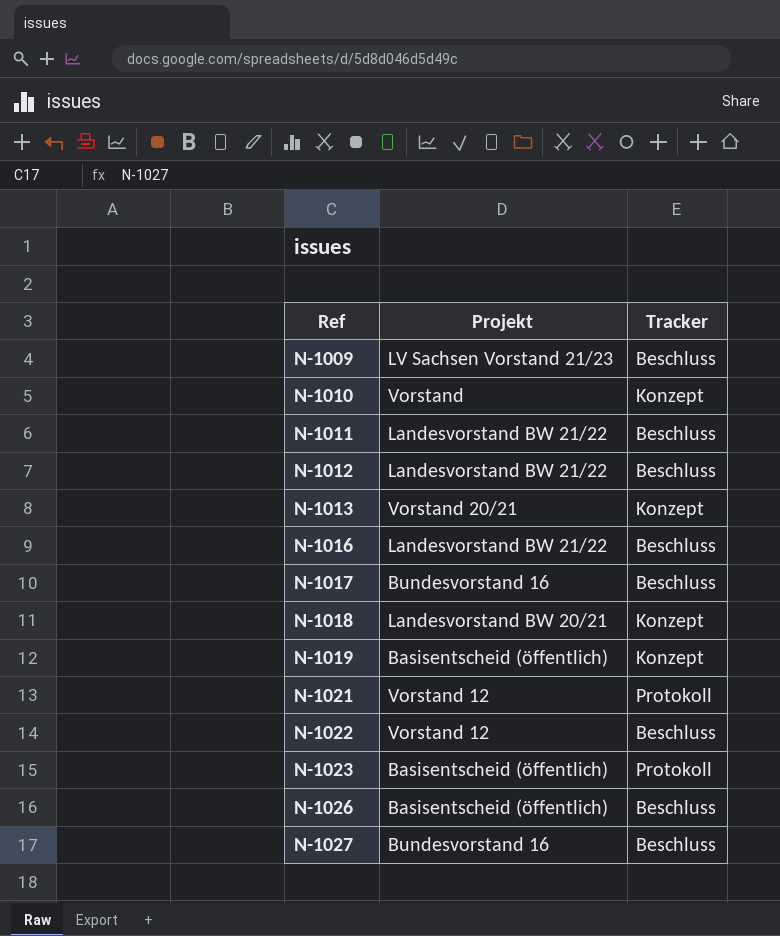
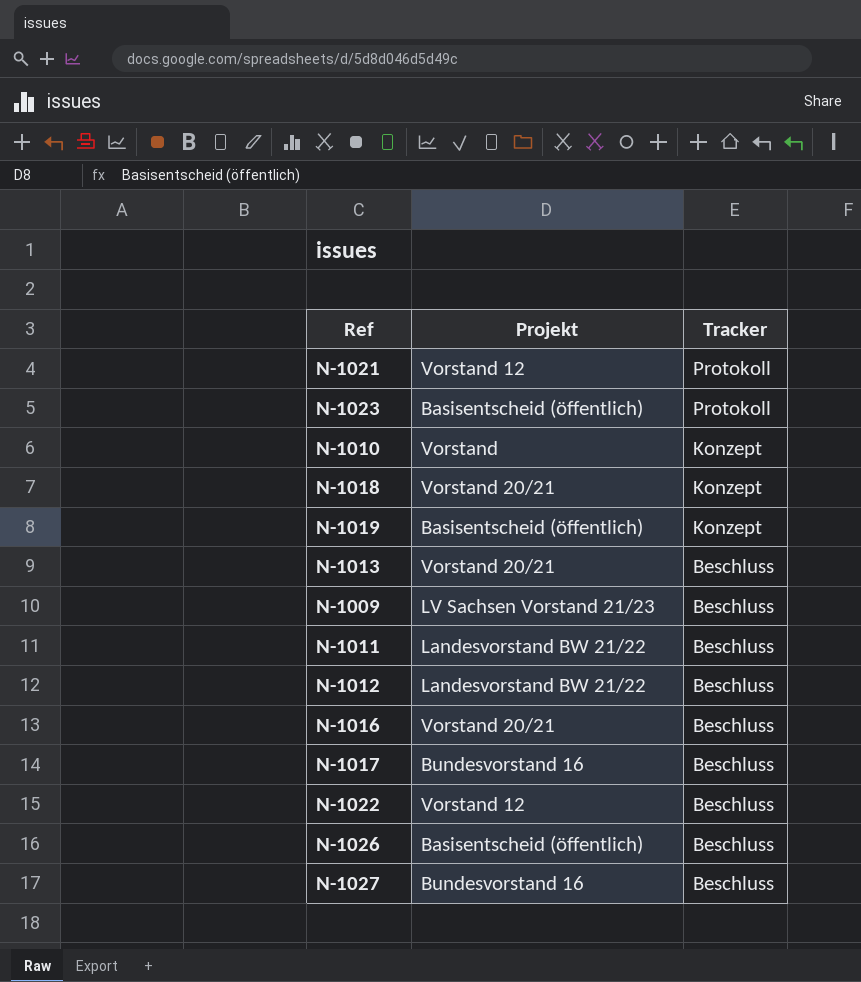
row order: Ref ascending -> Tracker descending
N-1018 | Projekt: Landesvorstand BW 20/21 -> Vorstand 20/21
N-1013 | Tracker: Konzept -> Beschluss
N-1016 | Projekt: Landesvorstand BW 21/22 -> Vorstand 20/21

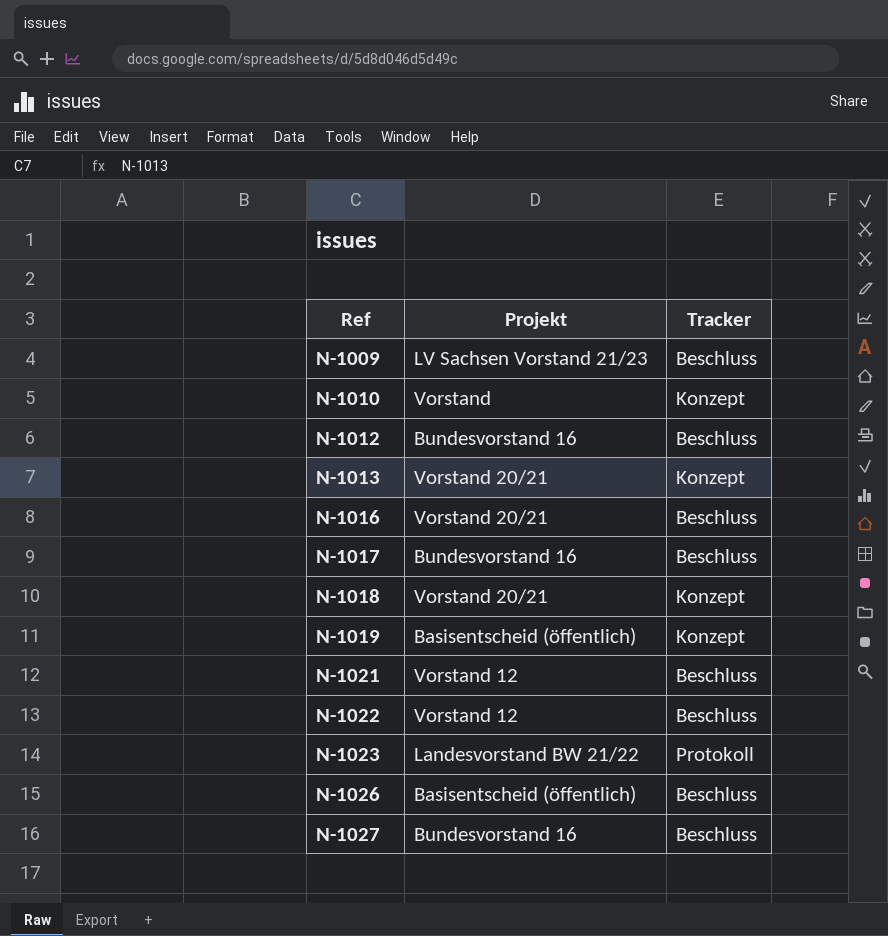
row order: Tracker descending -> Ref ascending
row N-1011: Landesvorstand BW 21/22 | Beschluss -> none
N-1012 | Projekt: Landesvorstand BW 21/22 -> Bundesvorstand 16
N-1013 | Tracker: Beschluss -> Konzept
N-1021 | Tracker: Protokoll -> Beschluss
N-1023 | Projekt: Basisentscheid (öffentlich) -> Landesvorstand BW 21/22

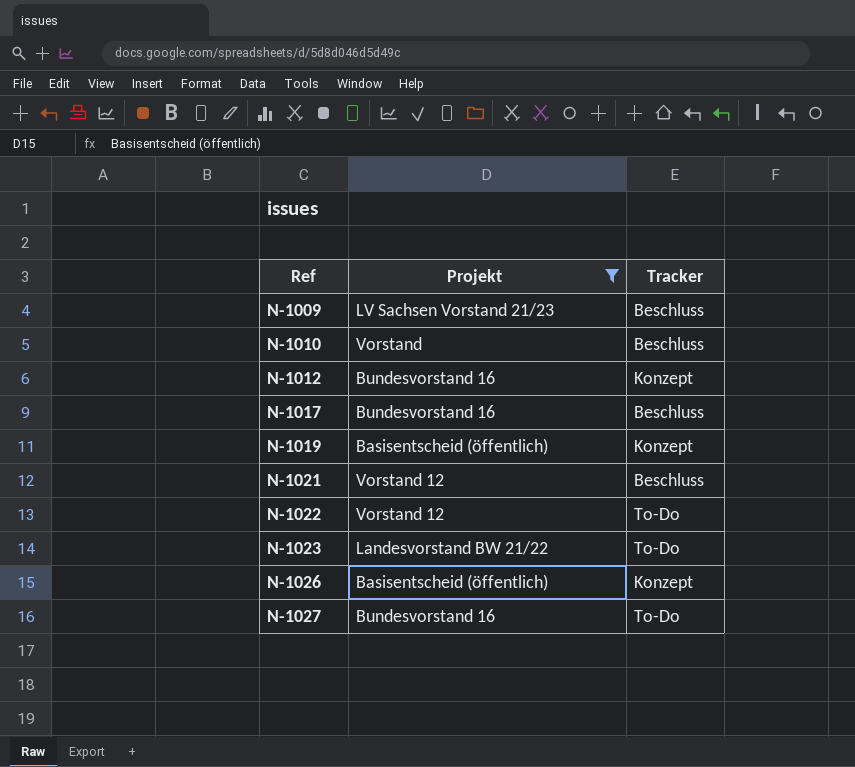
filter: none -> Projekt != Vorstand 20/21
N-1010 | Tracker: Konzept -> Beschluss
N-1012 | Tracker: Beschluss -> Konzept
N-1022 | Tracker: Beschluss -> To-Do
N-1023 | Tracker: Protokoll -> To-Do
N-1026 | Tracker: Beschluss -> Konzept
N-1027 | Tracker: Beschluss -> To-Do

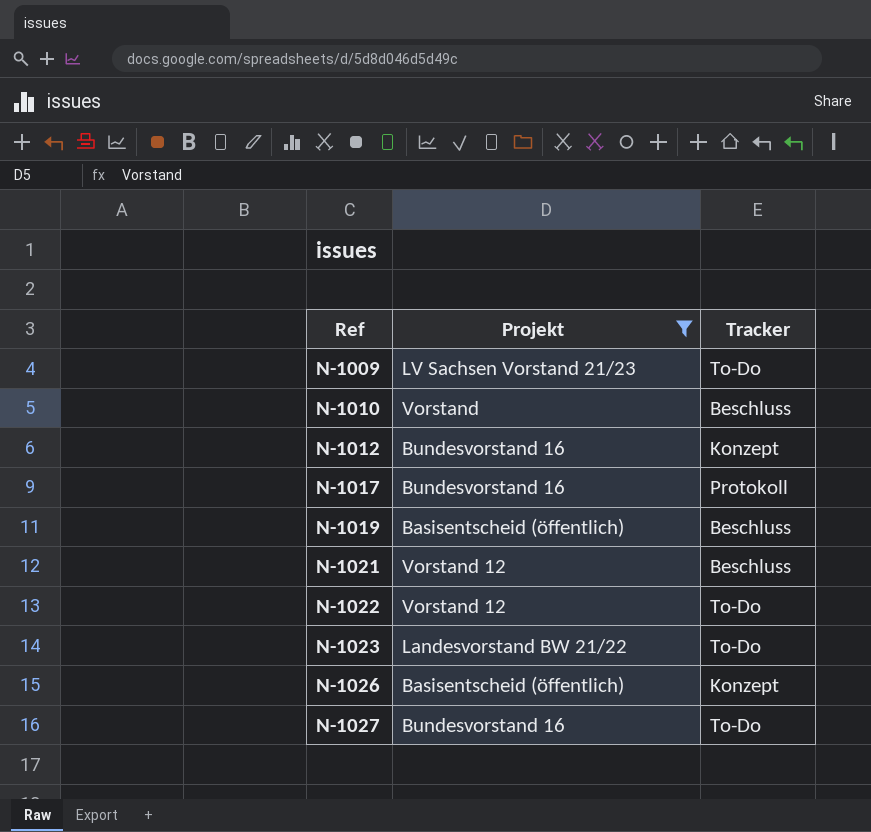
N-1009 | Tracker: Beschluss -> To-Do
N-1017 | Tracker: Beschluss -> Protokoll
N-1019 | Tracker: Konzept -> Beschluss

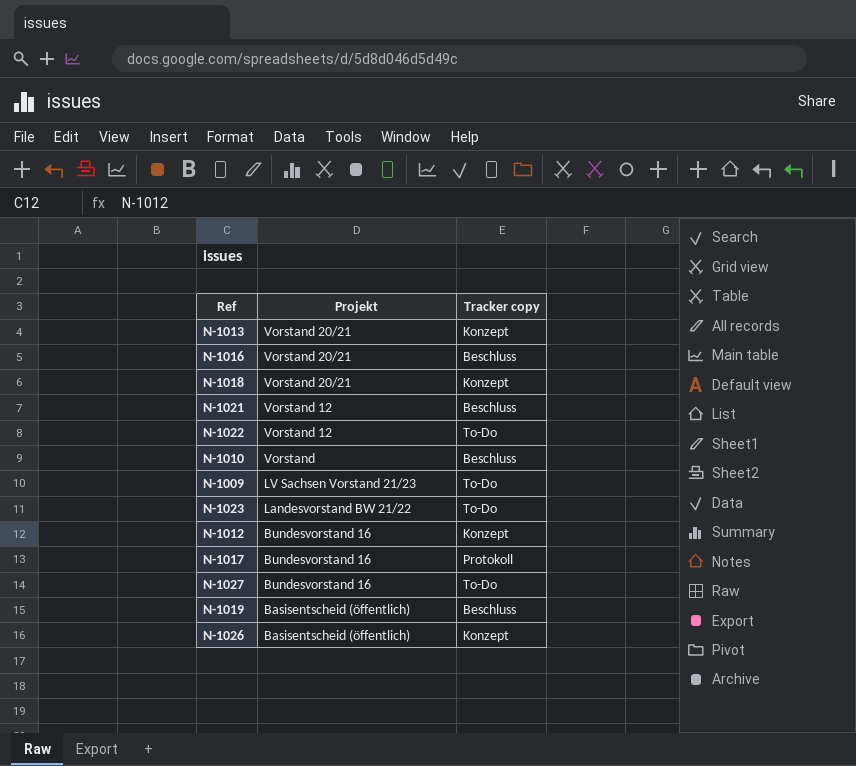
filter: Projekt != Vorstand 20/21 -> none
row order: Ref ascending -> Projekt descending
column name: Tracker -> Tracker copy

